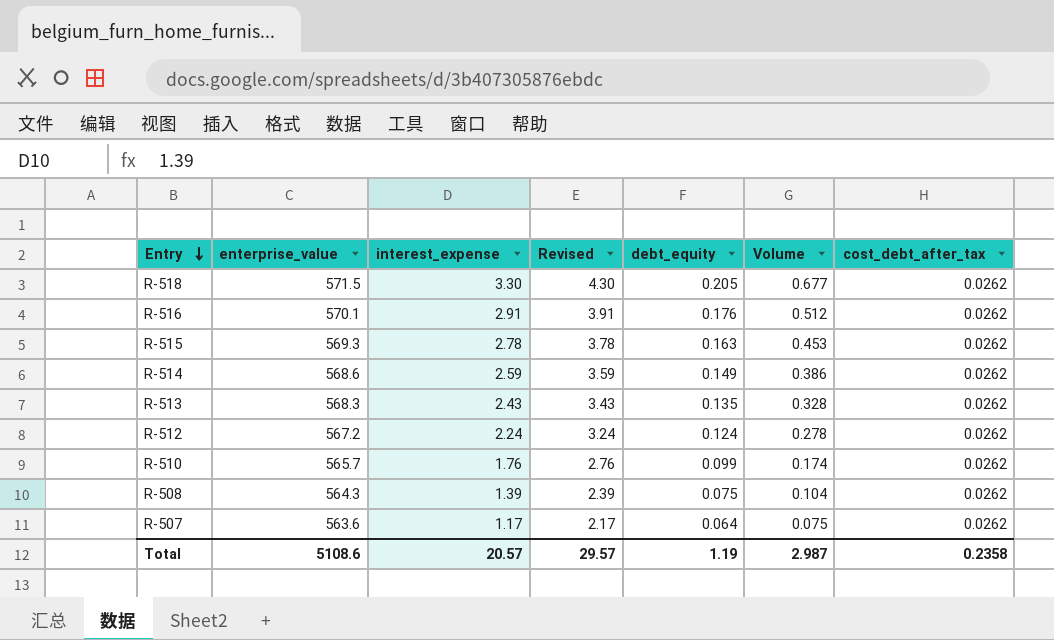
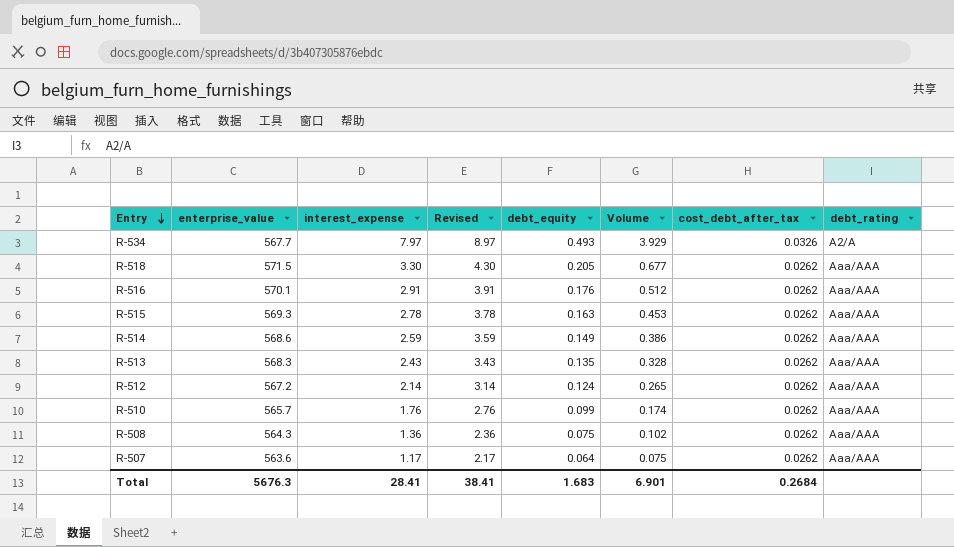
column debt_rating | position: none -> 8
row R-534: none -> 567.7 | 7.97 | 8.97 | 0.493 | 3.929 | 0.0326 | A2/A
R-512 | interest_expense: 2.24 -> 2.14
R-512 | Revised: 3.24 -> 3.14
R-512 | Volume: 0.278 -> 0.265
R-508 | interest_expense: 1.39 -> 1.36
R-508 | Revised: 2.39 -> 2.36
R-508 | Volume: 0.104 -> 0.102
Total | enterprise_value: 5108.6 -> 5676.3
Total | interest_expense: 20.57 -> 28.41
Total | Revised: 29.57 -> 38.41
Total | debt_equity: 1.19 -> 1.683
Total | Volume: 2.987 -> 6.901
Total | cost_debt_after_tax: 0.2358 -> 0.2684

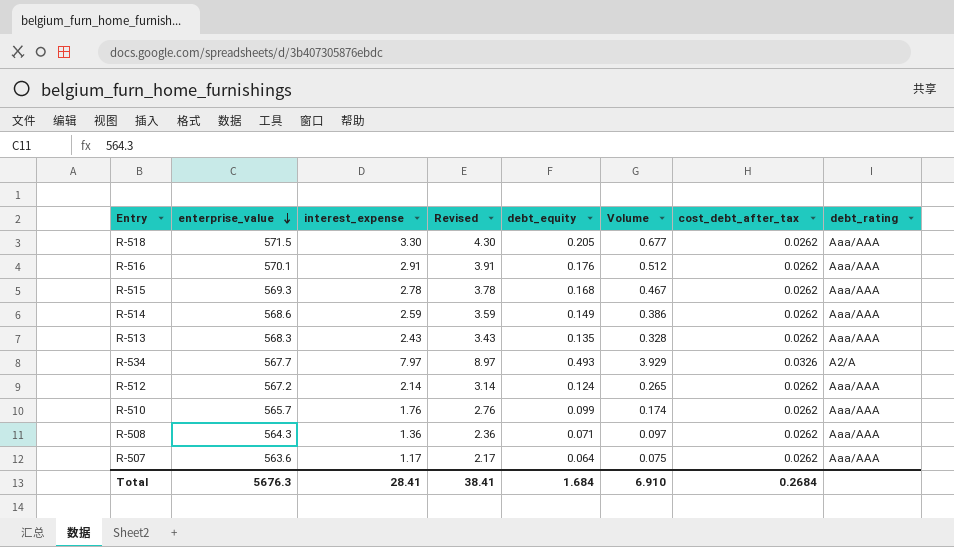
row order: Entry descending -> enterprise_value descending
R-515 | debt_equity: 0.163 -> 0.168
R-515 | Volume: 0.453 -> 0.467
R-508 | debt_equity: 0.075 -> 0.071
R-508 | Volume: 0.102 -> 0.097
Total | debt_equity: 1.683 -> 1.684
Total | Volume: 6.901 -> 6.910

